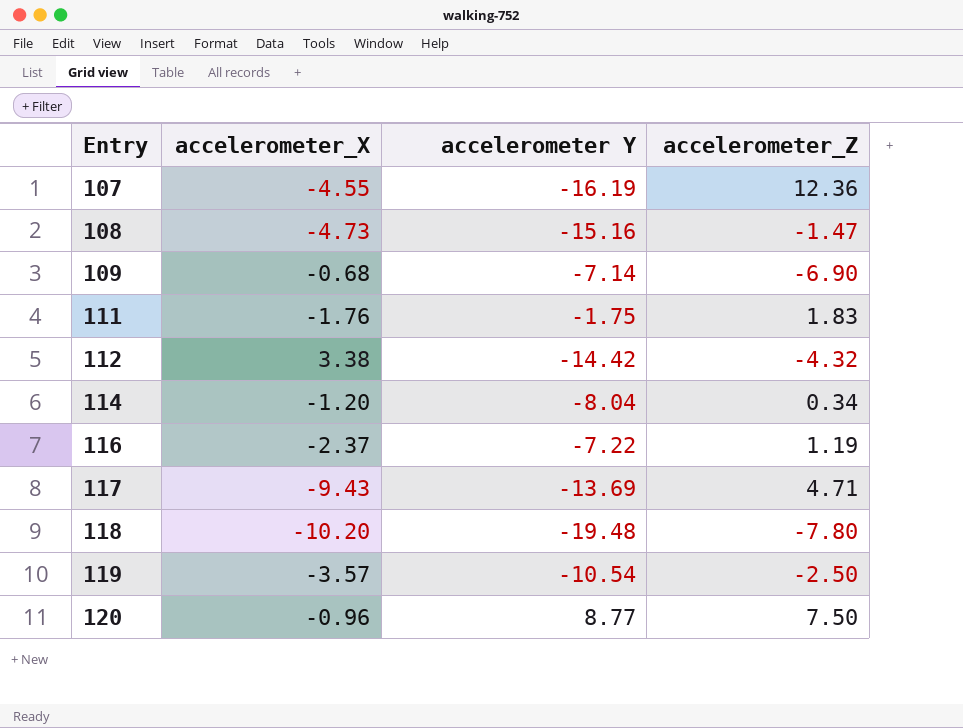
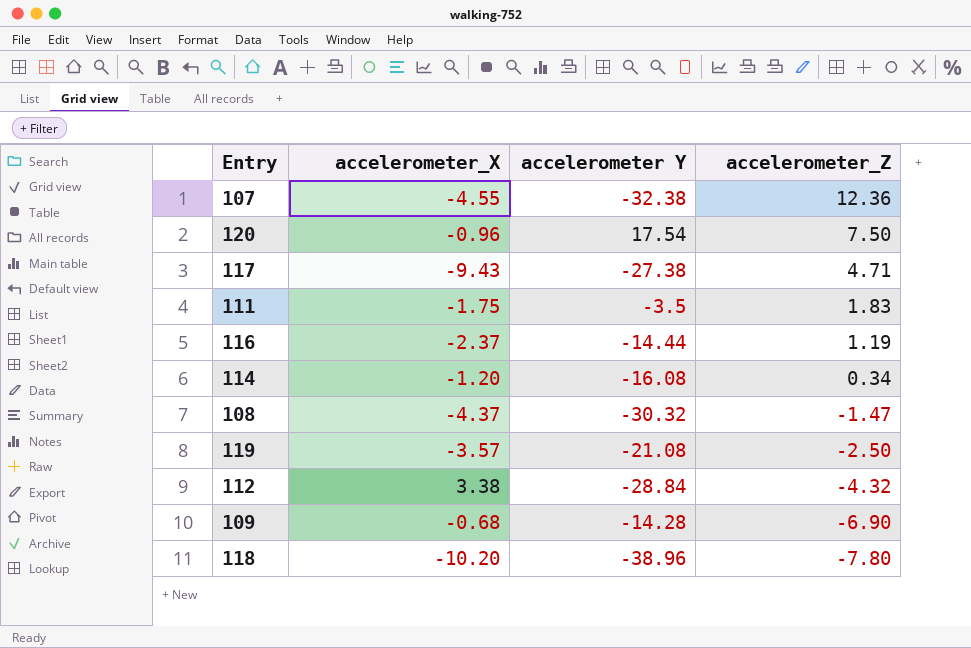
row order: Entry ascending -> accelerometer_Z descending
107 | accelerometer Y: -16.19 -> -32.38
120 | accelerometer Y: 8.77 -> 17.54
117 | accelerometer Y: -13.69 -> -27.38
111 | accelerometer_X: -1.76 -> -1.75
111 | accelerometer Y: -1.75 -> -3.5
116 | accelerometer Y: -7.22 -> -14.44
114 | accelerometer Y: -8.04 -> -16.08
108 | accelerometer_X: -4.73 -> -4.37
108 | accelerometer Y: -15.16 -> -30.32
119 | accelerometer Y: -10.54 -> -21.08
112 | accelerometer Y: -14.42 -> -28.84
109 | accelerometer Y: -7.14 -> -14.28
118 | accelerometer Y: -19.48 -> -38.96

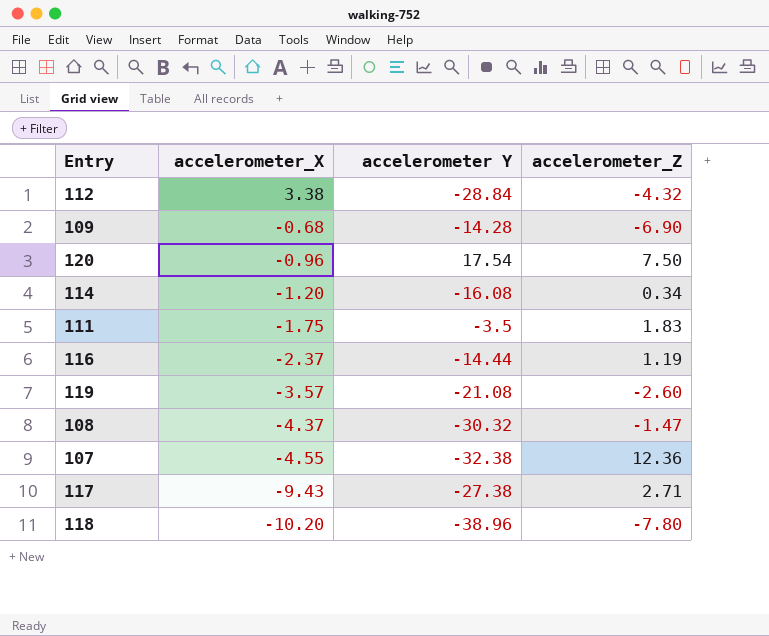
row order: accelerometer_Z descending -> accelerometer_X descending
119 | accelerometer_Z: -2.50 -> -2.60
117 | accelerometer_Z: 4.71 -> 2.71

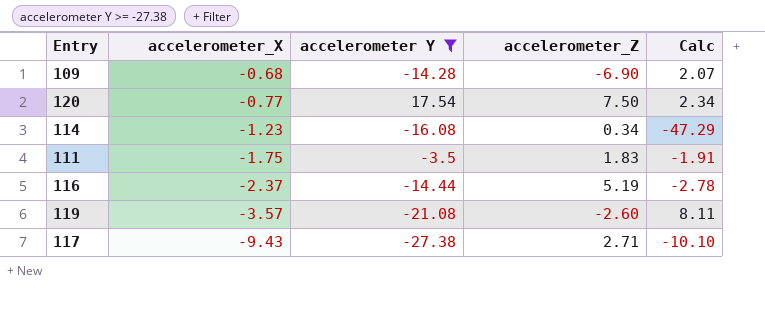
filter: none -> accelerometer Y >= -27.38
column Calc | formula: none -> [accelerometer Y] / [accelerometer_Z]
120 | accelerometer_X: -0.96 -> -0.77
114 | accelerometer_X: -1.20 -> -1.23
116 | accelerometer_Z: 1.19 -> 5.19

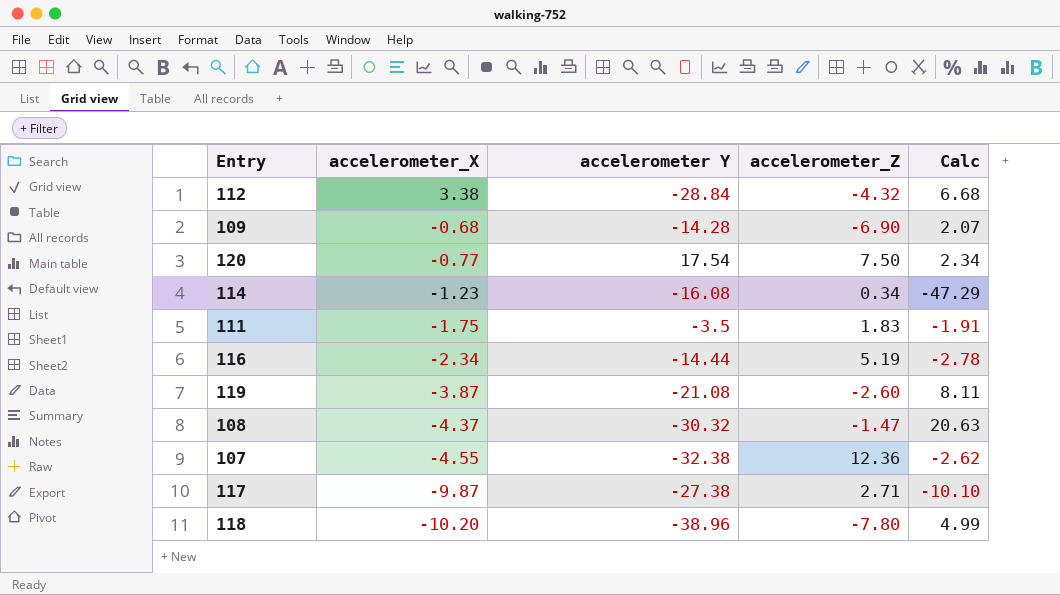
filter: accelerometer Y >= -27.38 -> none
116 | accelerometer_X: -2.37 -> -2.34
119 | accelerometer_X: -3.57 -> -3.87
117 | accelerometer_X: -9.43 -> -9.87

